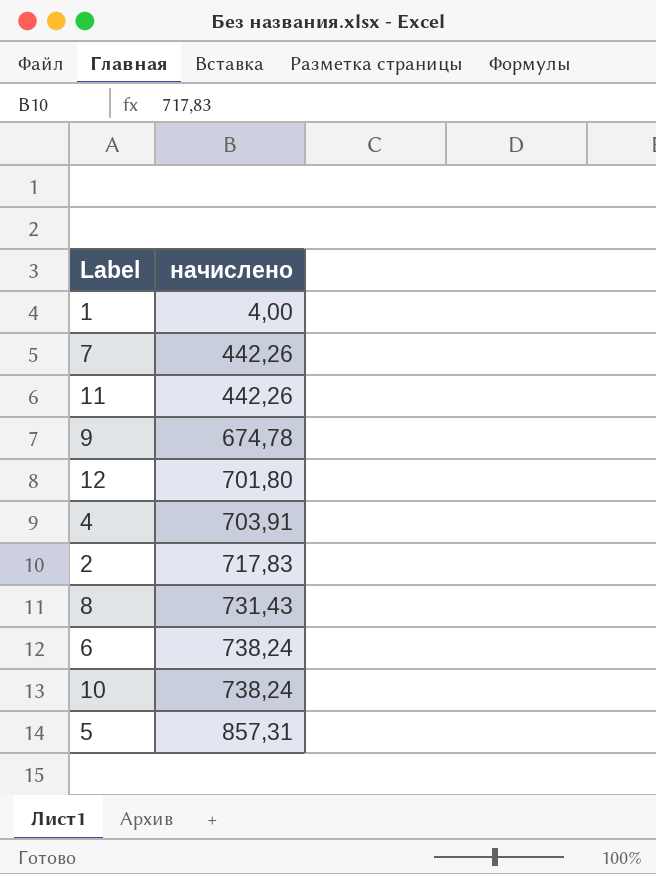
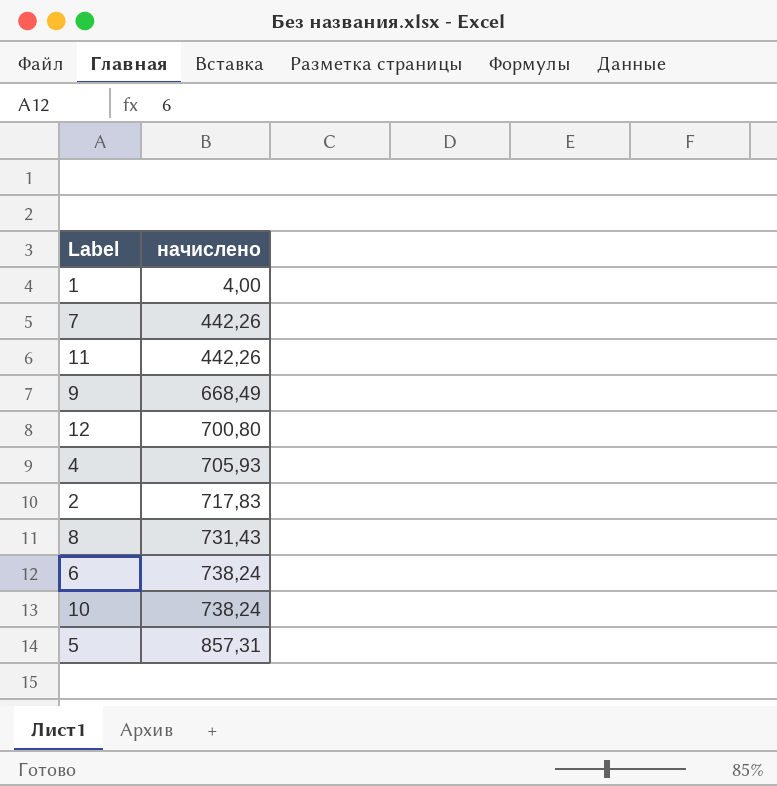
9 | начислено: 674,78 -> 668,49
12 | начислено: 701,80 -> 700,80
4 | начислено: 703,91 -> 705,93

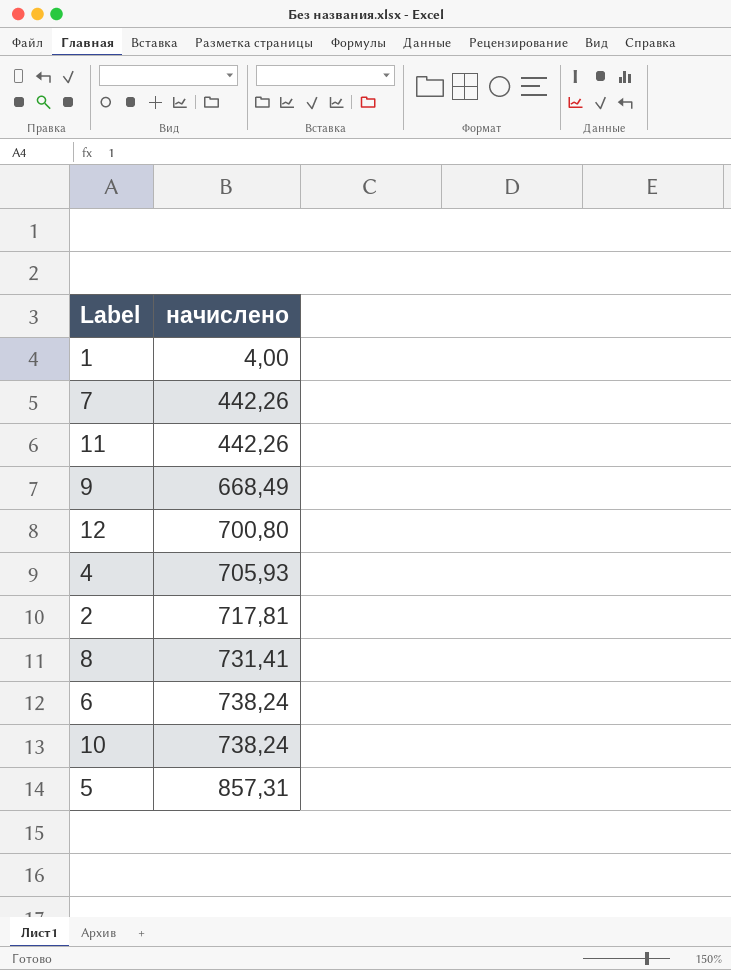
2 | начислено: 717,83 -> 717,81
8 | начислено: 731,43 -> 731,41

